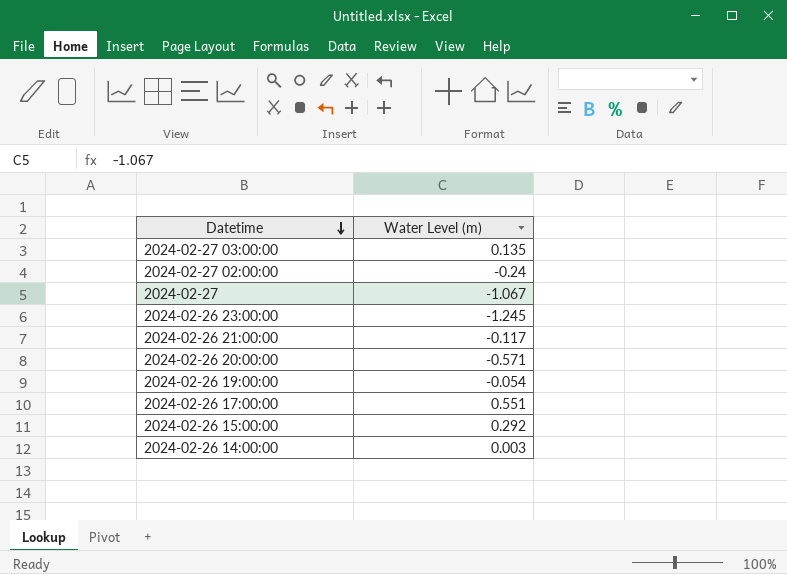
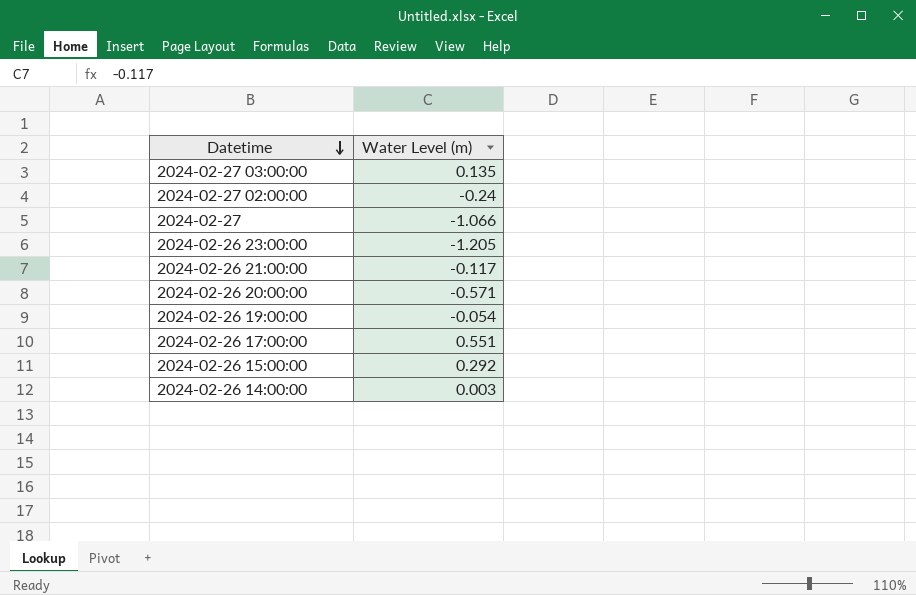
2024-02-27 | Water Level (m): -1.067 -> -1.066
2024-02-26 23:00:00 | Water Level (m): -1.245 -> -1.205

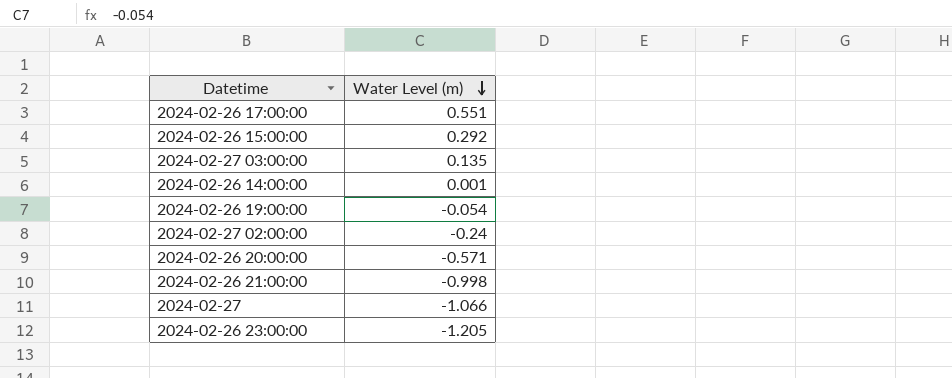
row order: Datetime descending -> Water Level (m) descending
2024-02-26 14:00:00 | Water Level (m): 0.003 -> 0.001
2024-02-26 21:00:00 | Water Level (m): -0.117 -> -0.998

